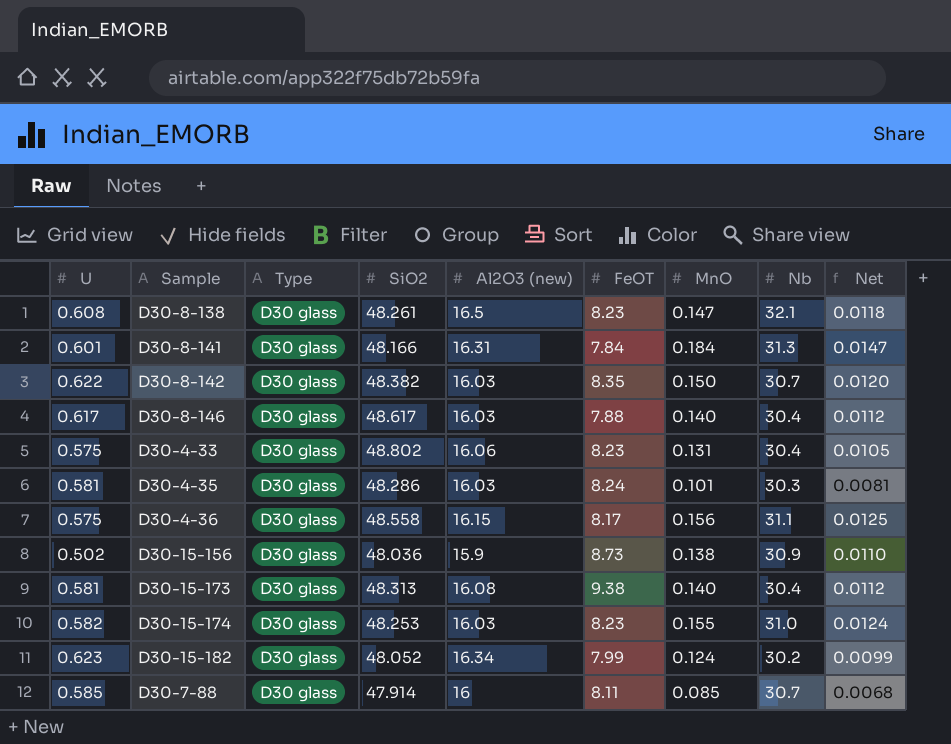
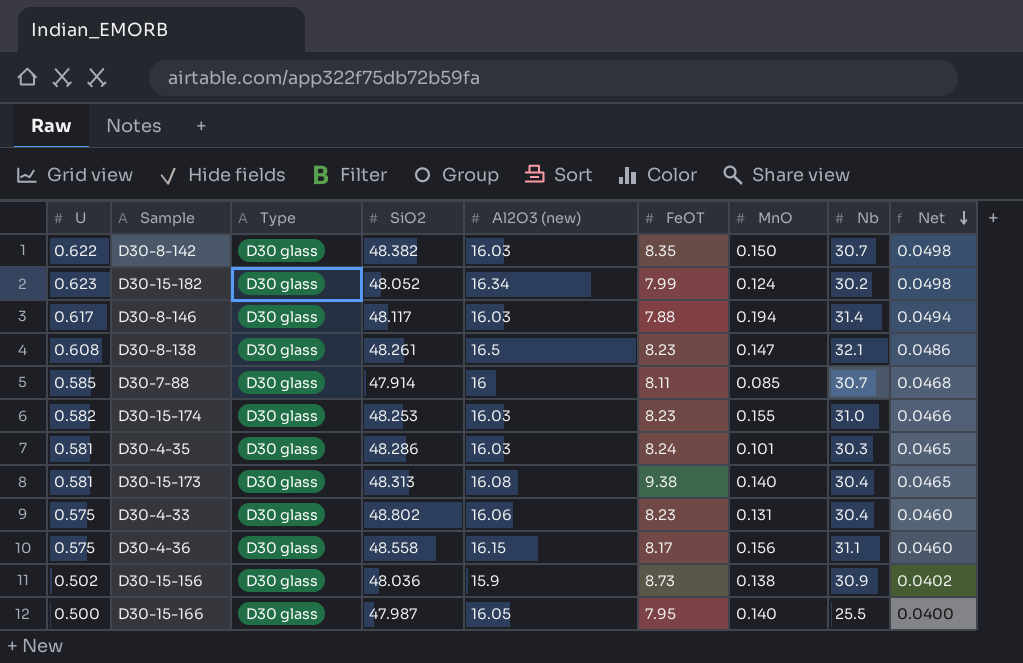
row order: none -> Net descending
column Net | formula: [MnO] * 0.08 -> [U] * 0.08
row D30-8-141: 0.601 | D30 glass | 48.166 | 16.31 | 7.84 | 0.184 | 31.3 | 0.0147 -> none
D30-8-146 | SiO2: 48.617 -> 48.117
D30-8-146 | MnO: 0.140 -> 0.194
D30-8-146 | Nb: 30.4 -> 31.4
row D30-15-166: none -> 0.500 | D30 glass | 47.987 | 16.05 | 7.95 | 0.140 | 25.5 | 0.0400

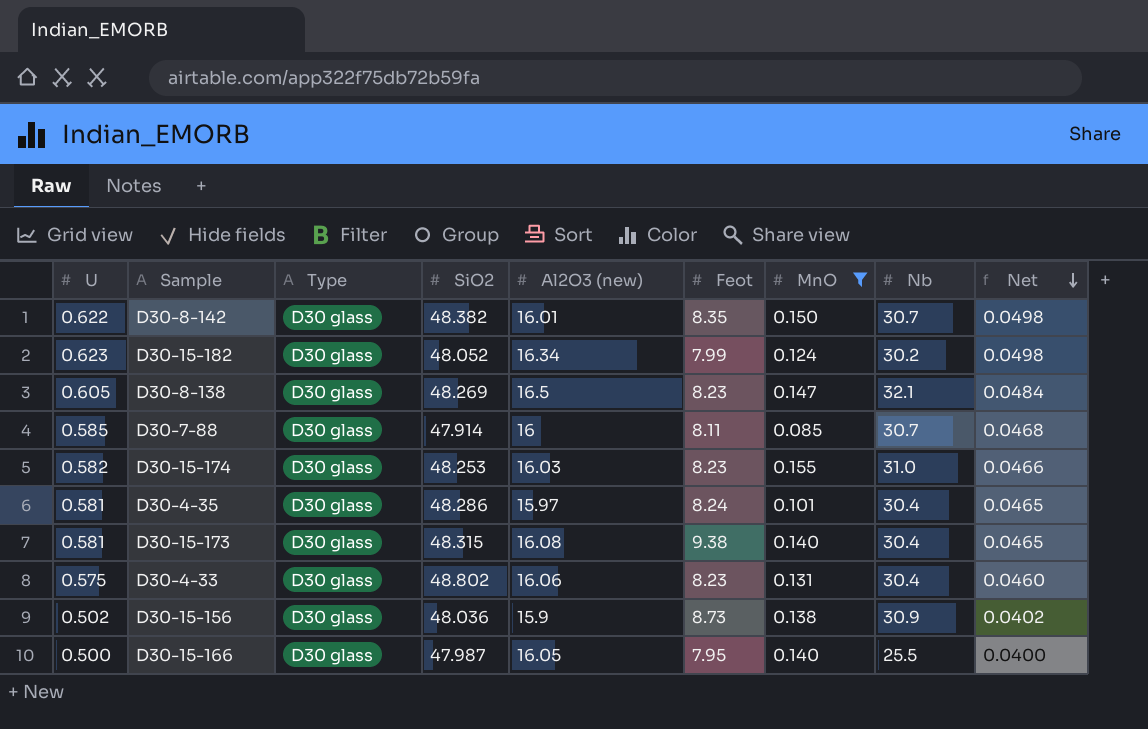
filter: none -> MnO <= 0.155
column name: FeOT -> Feot
D30-8-142 | Al2O3 (new): 16.03 -> 16.01
D30-8-138 | U: 0.608 -> 0.605
D30-8-138 | SiO2: 48.261 -> 48.269
D30-8-138 | Net: 0.0486 -> 0.0484
D30-4-35 | Al2O3 (new): 16.03 -> 15.97
D30-4-35 | Nb: 30.3 -> 30.4
D30-15-173 | SiO2: 48.313 -> 48.315

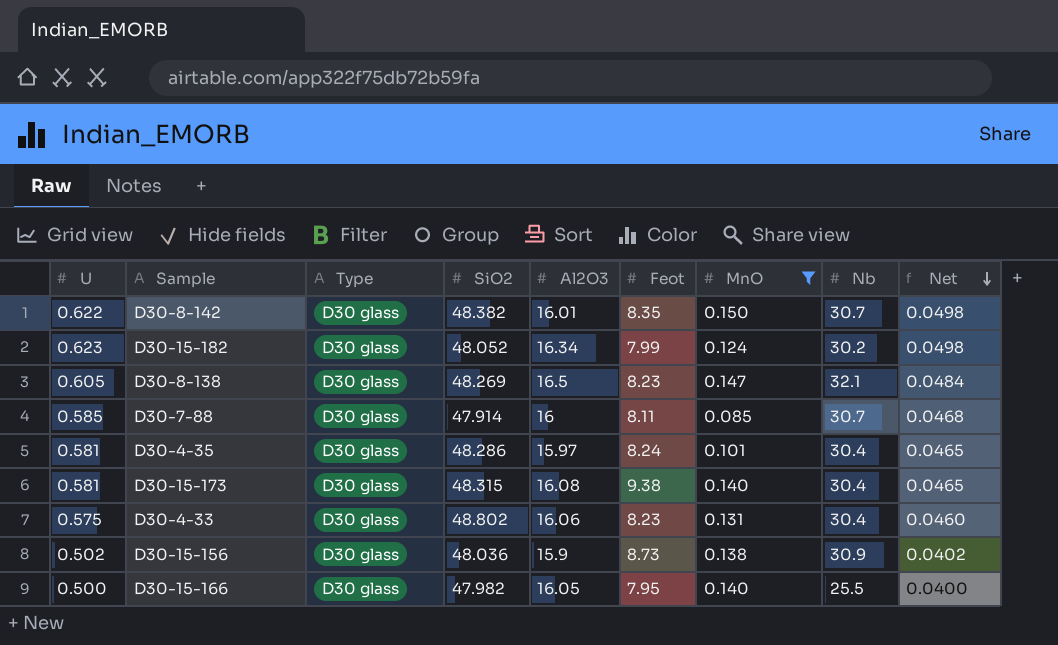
column name: Al2O3 (new) -> Al2O3
row D30-15-174: 0.582 | D30 glass | 48.253 | 16.03 | 8.23 | 0.155 | 31.0 | 0.0466 -> none
D30-15-166 | SiO2: 47.987 -> 47.982

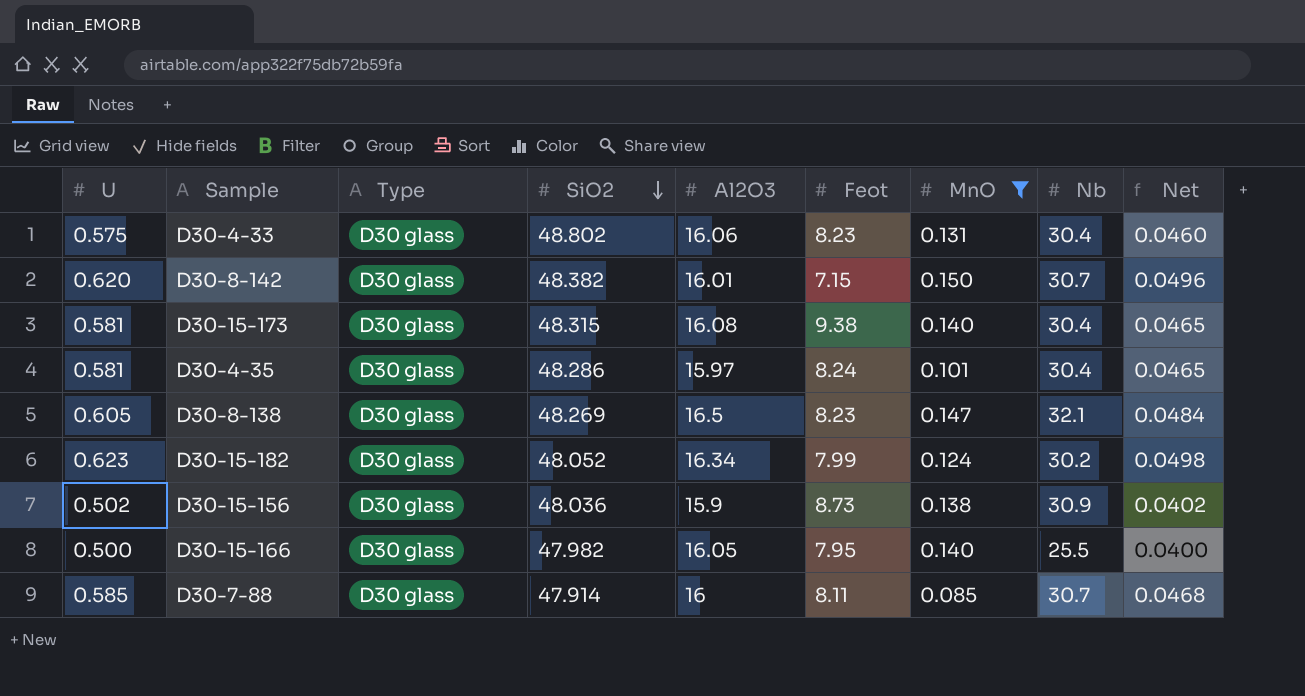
row order: Net descending -> SiO2 descending
D30-8-142 | U: 0.622 -> 0.620
D30-8-142 | Feot: 8.35 -> 7.15
D30-8-142 | Net: 0.0498 -> 0.0496

